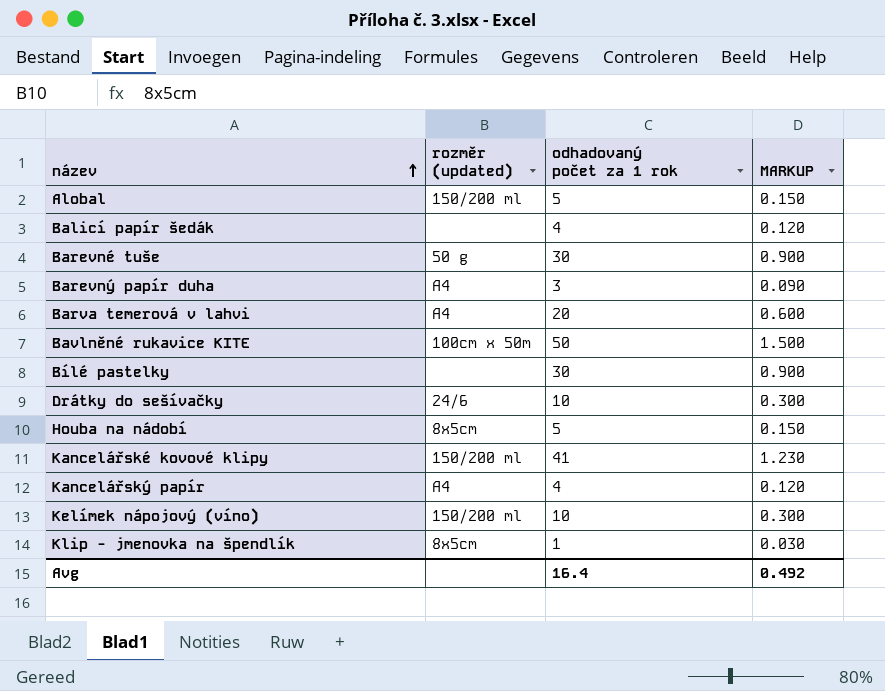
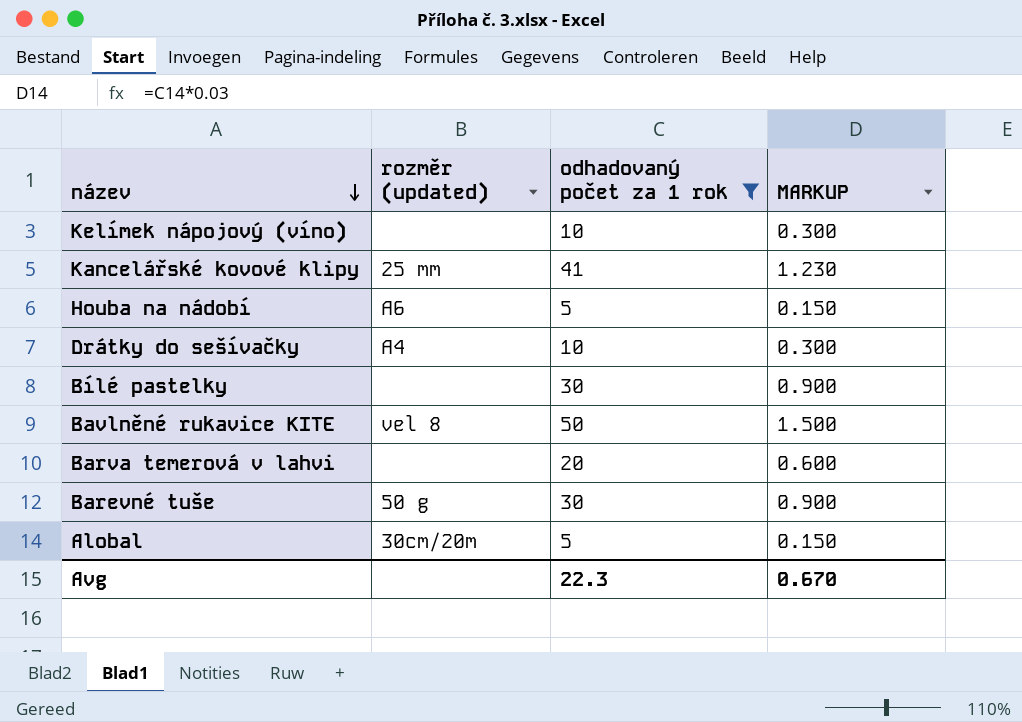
filter: none -> odhadovaný počet za 1 rok >= 5
row order: název ascending -> název descending
Kelímek nápojový (víno) | rozměr (updated): 150/200 ml -> none
Kancelářské kovové klipy | rozměr (updated): 150/200 ml -> 25 mm
Houba na nádobí | rozměr (updated): 8x5cm -> A6
Drátky do sešívačky | rozměr (updated): 24/6 -> A4
Bavlněné rukavice KITE | rozměr (updated): 100cm x 50m -> vel 8
Barva temerová v lahvi | rozměr (updated): A4 -> none
Alobal | rozměr (updated): 150/200 ml -> 30cm/20m
Avg | odhadovaný počet za 1 rok: 16.4 -> 22.3
Avg | MARKUP: 0.492 -> 0.670

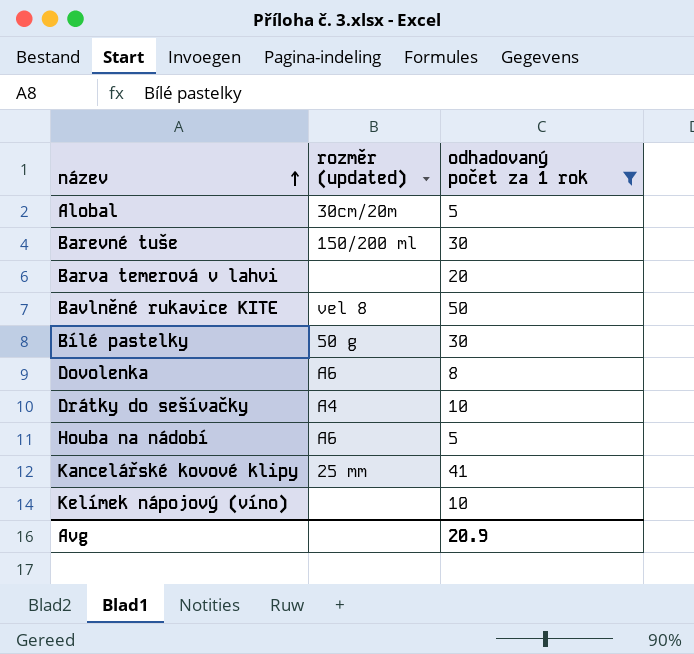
row order: název descending -> název ascending
column MARKUP | formula: [odhadovaný počet za 1 rok] * 0.03 -> none
Barevné tuše | rozměr (updated): 50 g -> 150/200 ml
Bílé pastelky | rozměr (updated): none -> 50 g
row Dovolenka: none -> A6 | 8
Avg | odhadovaný počet za 1 rok: 22.3 -> 20.9

